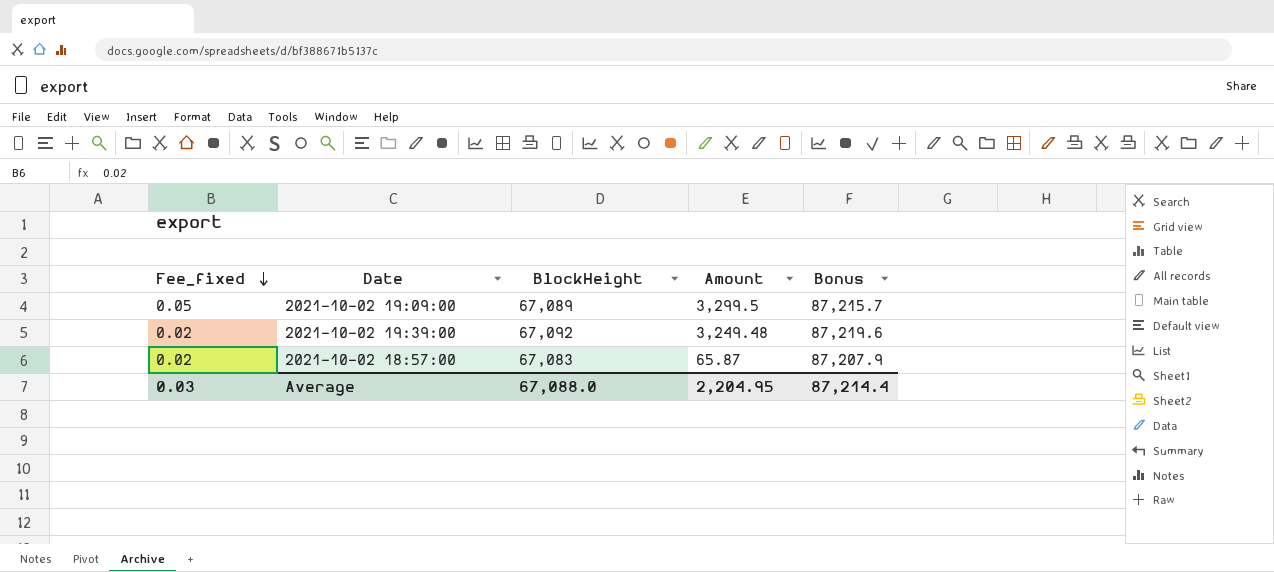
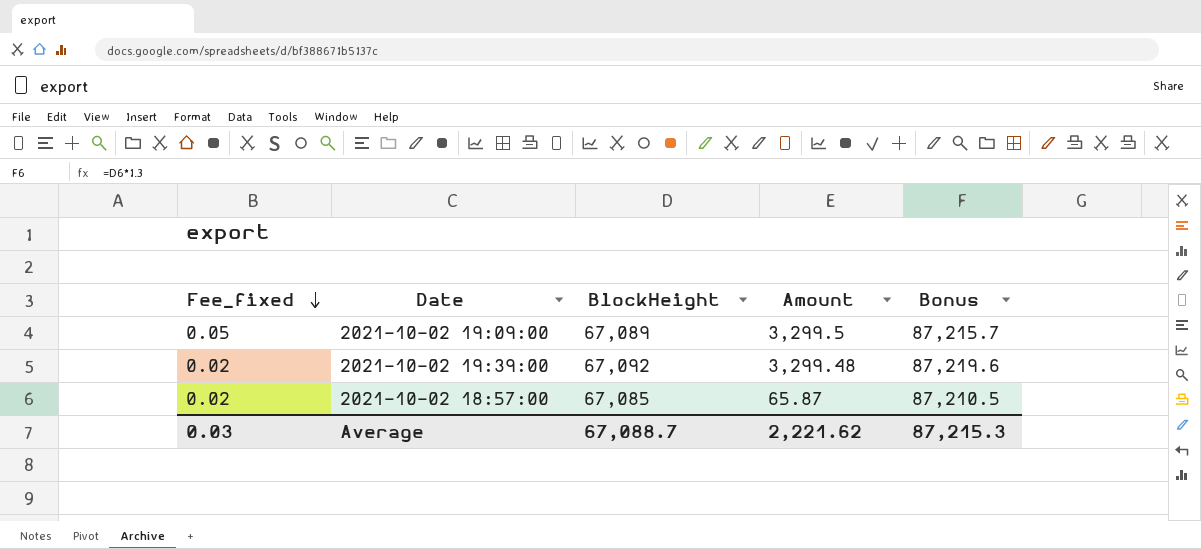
2021-10-02 19:39:00 | Amount: 3,249.48 -> 3,299.48
2021-10-02 18:57:00 | BlockHeight: 67,083 -> 67,085
2021-10-02 18:57:00 | Bonus: 87,207.9 -> 87,210.5
Average | BlockHeight: 67,088.0 -> 67,088.7
Average | Amount: 2,204.95 -> 2,221.62
Average | Bonus: 87,214.4 -> 87,215.3

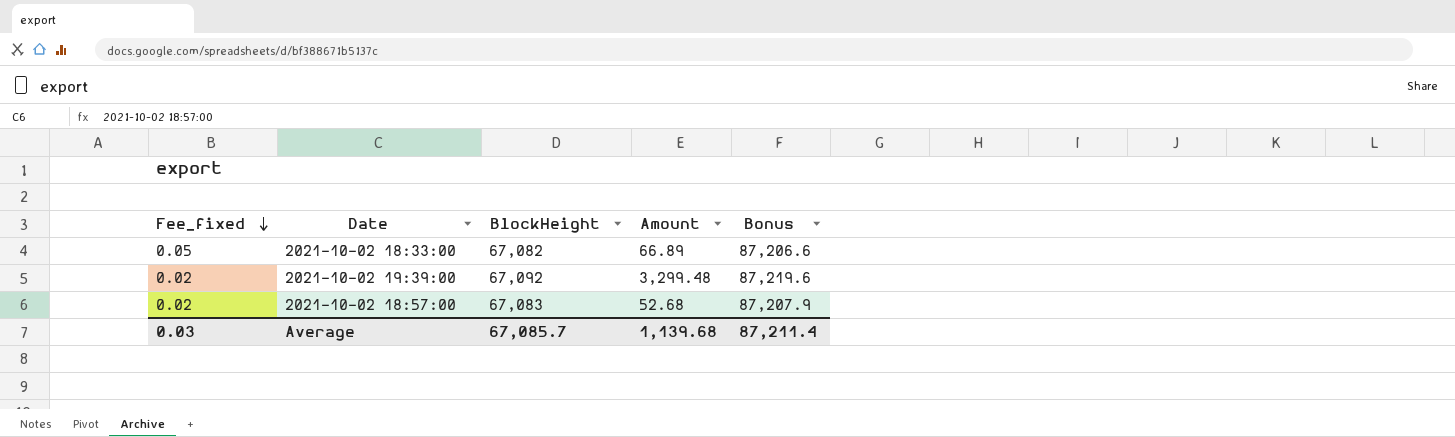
row 2021-10-02 19:09:00: 0.05 | 67,089 | 3,299.5 | 87,215.7 -> none
row 2021-10-02 18:33:00: none -> 0.05 | 67,082 | 66.89 | 87,206.6
2021-10-02 18:57:00 | BlockHeight: 67,085 -> 67,083
2021-10-02 18:57:00 | Amount: 65.87 -> 52.68
2021-10-02 18:57:00 | Bonus: 87,210.5 -> 87,207.9
Average | BlockHeight: 67,088.7 -> 67,085.7
Average | Amount: 2,221.62 -> 1,139.68
Average | Bonus: 87,215.3 -> 87,211.4

